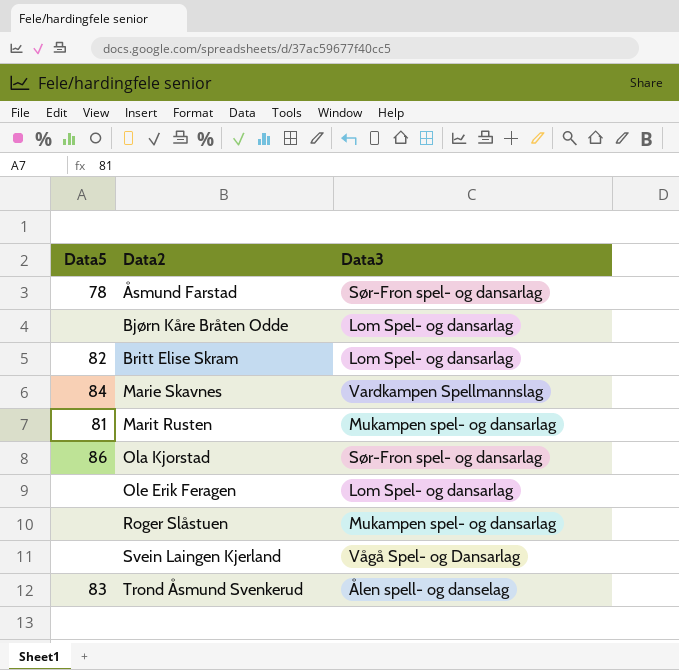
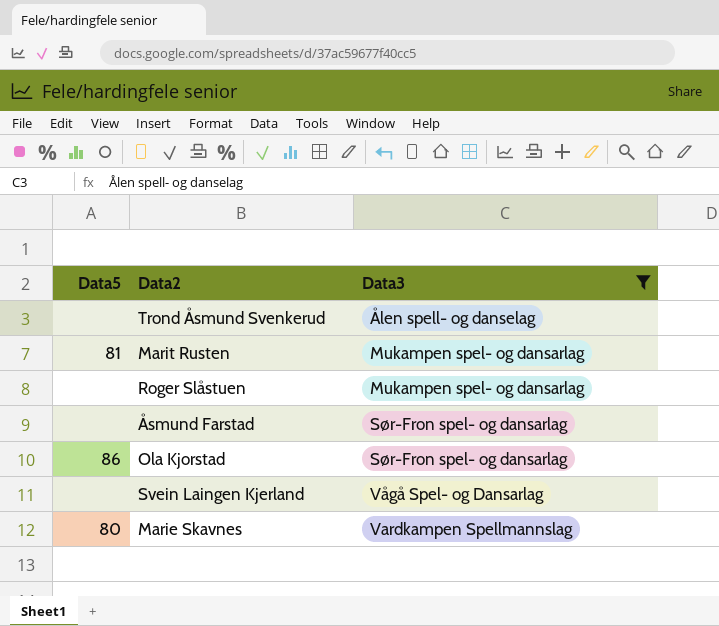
filter: none -> Data3 != Lom Spel- og dansarlag
row order: Data2 ascending -> Data3 ascending
Trond Åsmund Svenkerud | Data5: 83 -> none
Åsmund Farstad | Data5: 78 -> none
Marie Skavnes | Data5: 84 -> 80

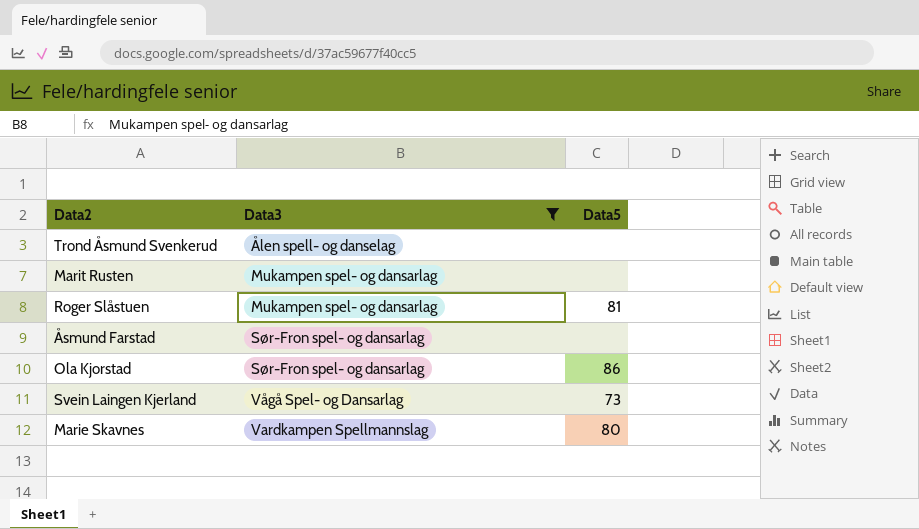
column Data5 | position: 1 -> 3
Marit Rusten | Data5: 81 -> none
Roger Slåstuen | Data5: none -> 81
Svein Laingen Kjerland | Data5: none -> 73

